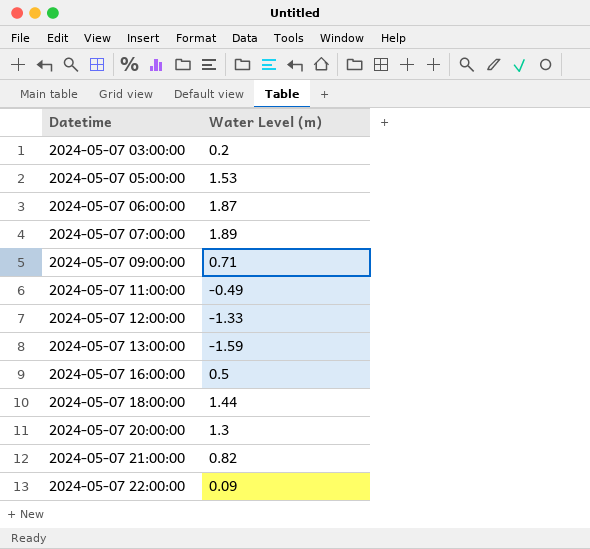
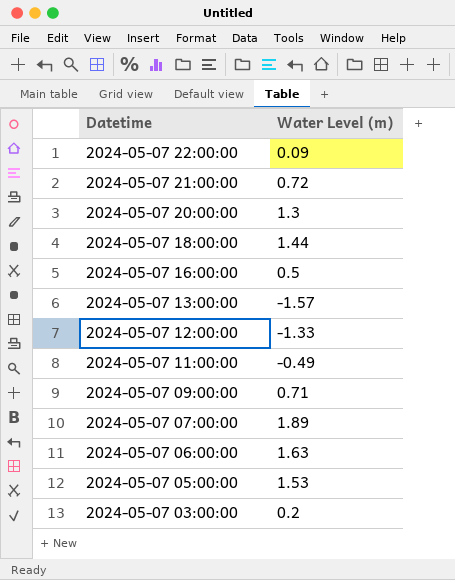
row order: Datetime ascending -> Datetime descending
2024-05-07 21:00:00 | Water Level (m): 0.82 -> 0.72
2024-05-07 13:00:00 | Water Level (m): -1.59 -> -1.57
2024-05-07 06:00:00 | Water Level (m): 1.87 -> 1.63

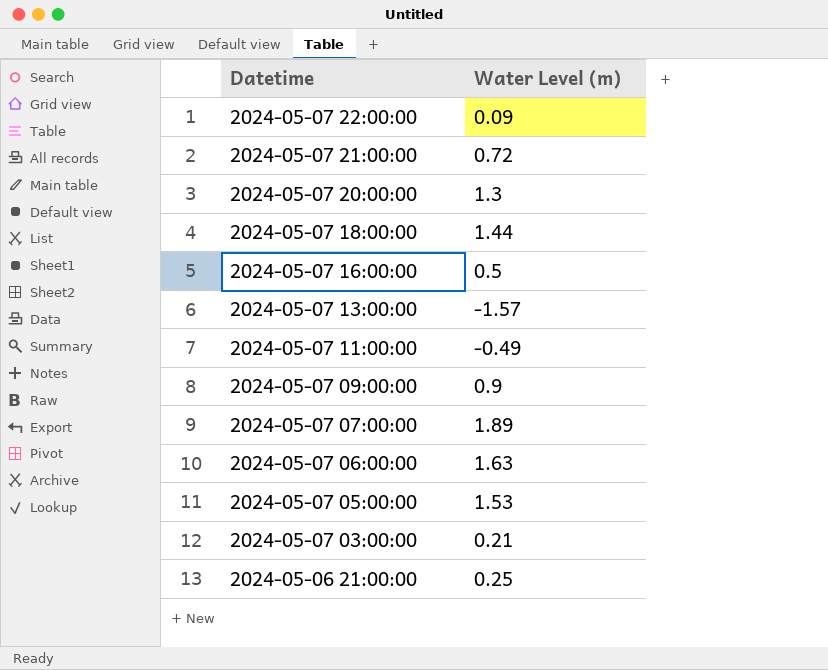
row 2024-05-07 12:00:00: -1.33 -> none
2024-05-07 09:00:00 | Water Level (m): 0.71 -> 0.9
2024-05-07 03:00:00 | Water Level (m): 0.2 -> 0.21
row 2024-05-06 21:00:00: none -> 0.25

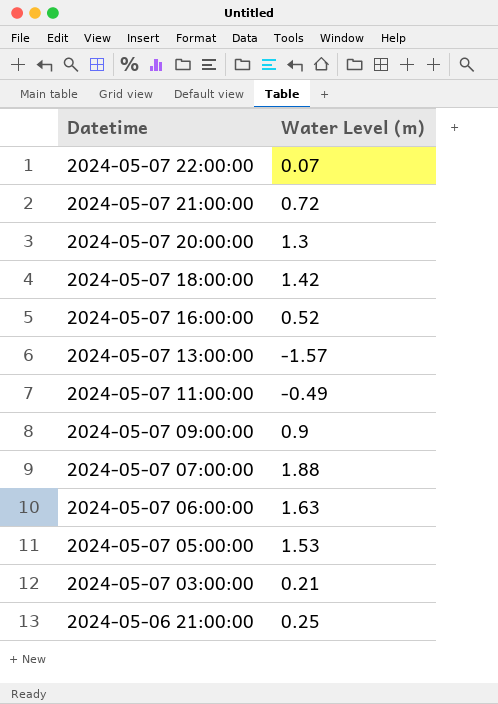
2024-05-07 22:00:00 | Water Level (m): 0.09 -> 0.07
2024-05-07 18:00:00 | Water Level (m): 1.44 -> 1.42
2024-05-07 16:00:00 | Water Level (m): 0.5 -> 0.52
2024-05-07 07:00:00 | Water Level (m): 1.89 -> 1.88

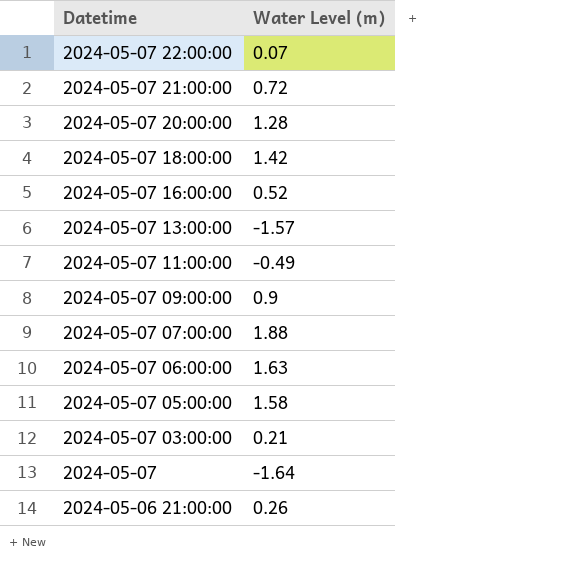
2024-05-07 20:00:00 | Water Level (m): 1.3 -> 1.28
2024-05-07 05:00:00 | Water Level (m): 1.53 -> 1.58
row 2024-05-07: none -> -1.64
2024-05-06 21:00:00 | Water Level (m): 0.25 -> 0.26

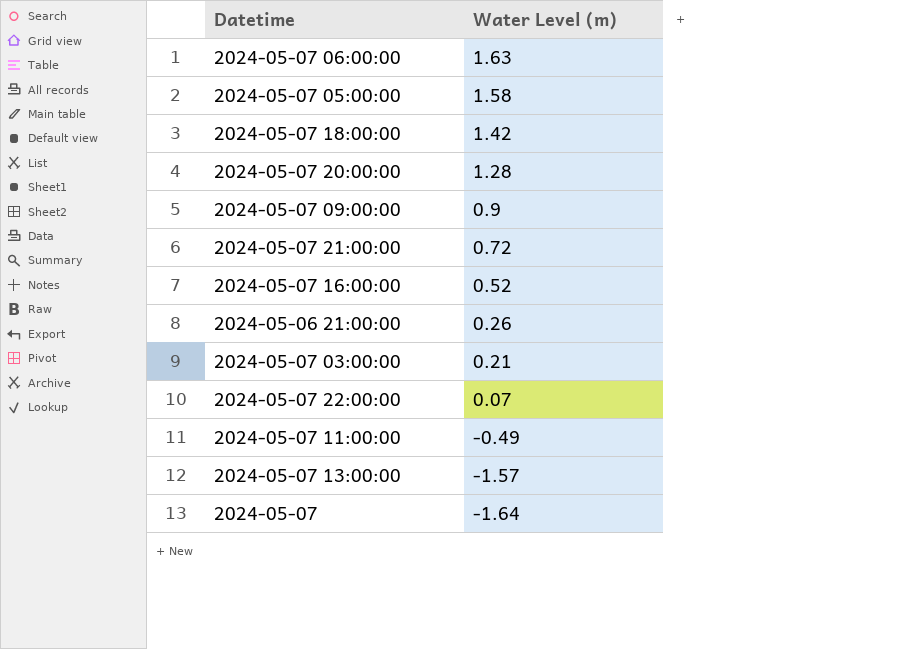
row order: Datetime descending -> Water Level (m) descending
row 2024-05-07 07:00:00: 1.88 -> none

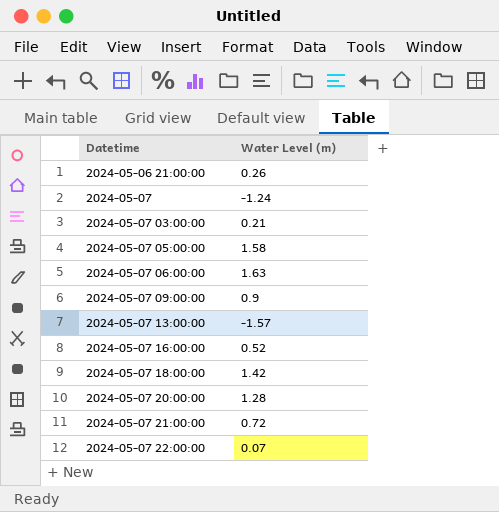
row order: Water Level (m) descending -> Datetime ascending
row 2024-05-07 11:00:00: -0.49 -> none
2024-05-07 | Water Level (m): -1.64 -> -1.24

